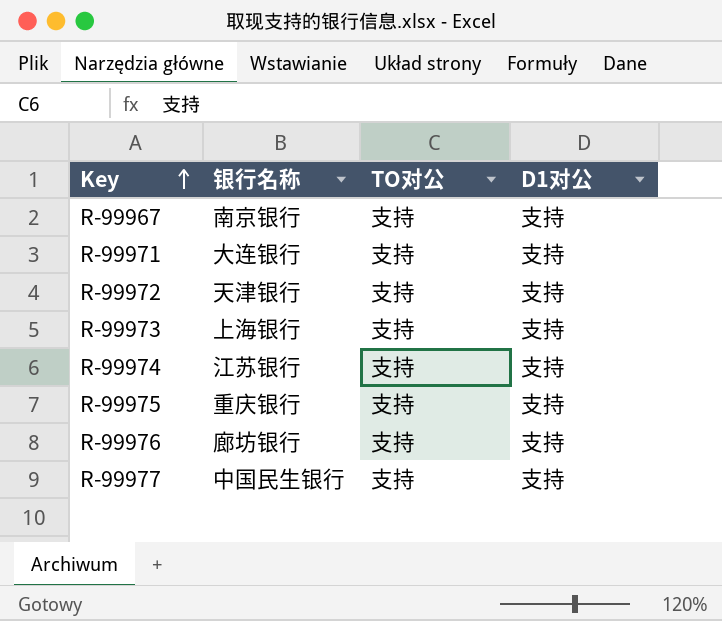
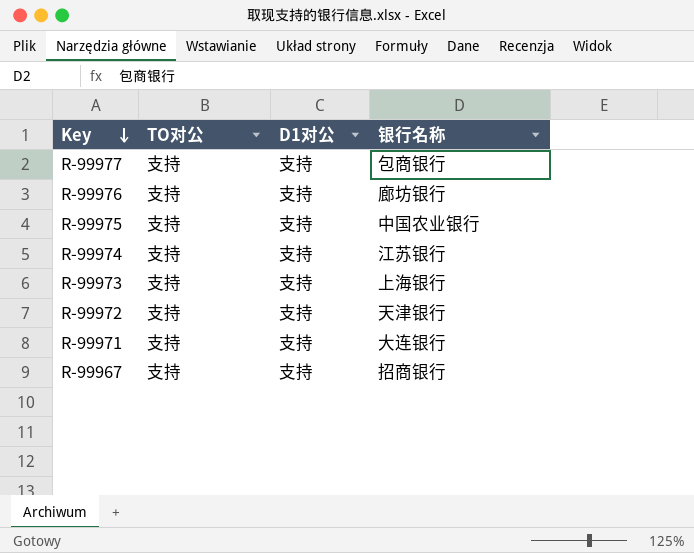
row order: Key ascending -> Key descending
column 银行名称 | position: 2 -> 4
R-99977 | 银行名称: 中国民生银行 -> 包商银行
R-99975 | 银行名称: 重庆银行 -> 中国农业银行
R-99967 | 银行名称: 南京银行 -> 招商银行

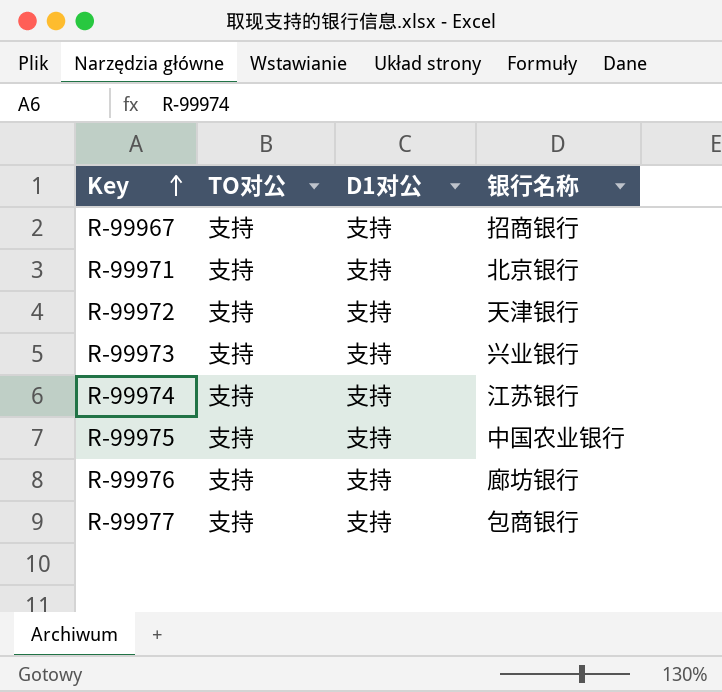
row order: Key descending -> Key ascending
R-99971 | 银行名称: 大连银行 -> 北京银行
R-99973 | 银行名称: 上海银行 -> 兴业银行

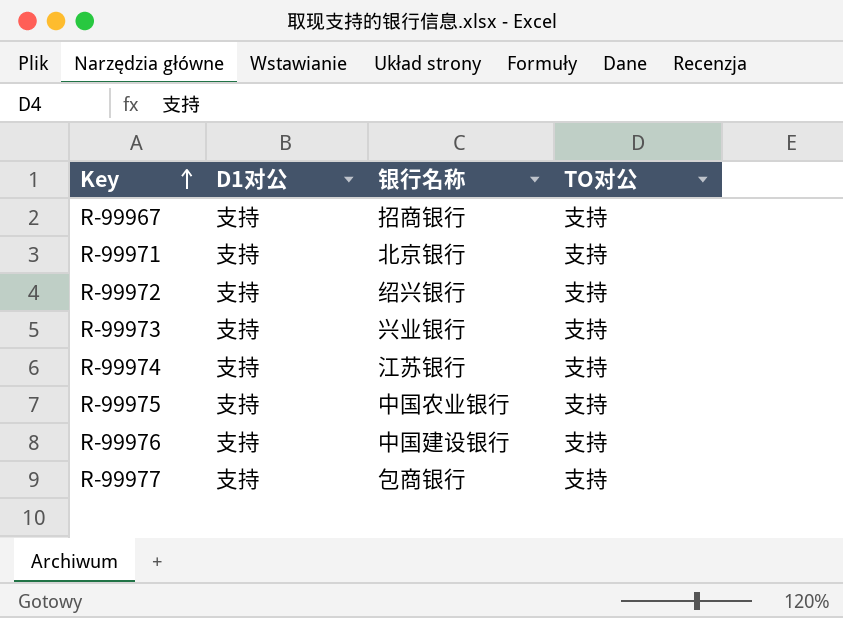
column TO对公 | position: 2 -> 4
R-99972 | 银行名称: 天津银行 -> 绍兴银行
R-99976 | 银行名称: 廊坊银行 -> 中国建设银行

